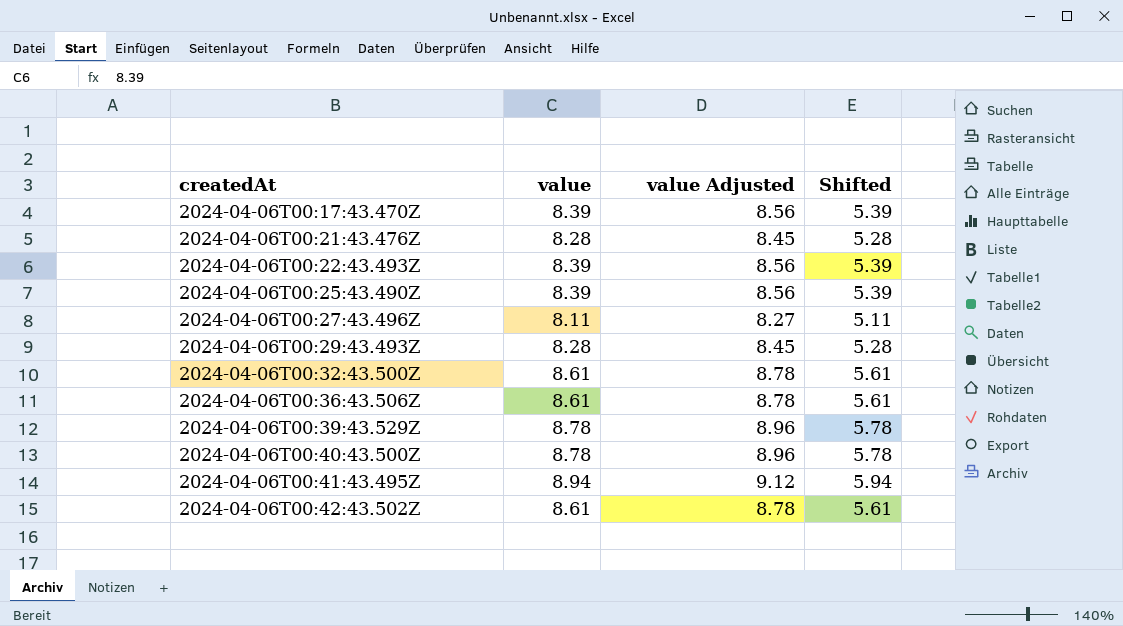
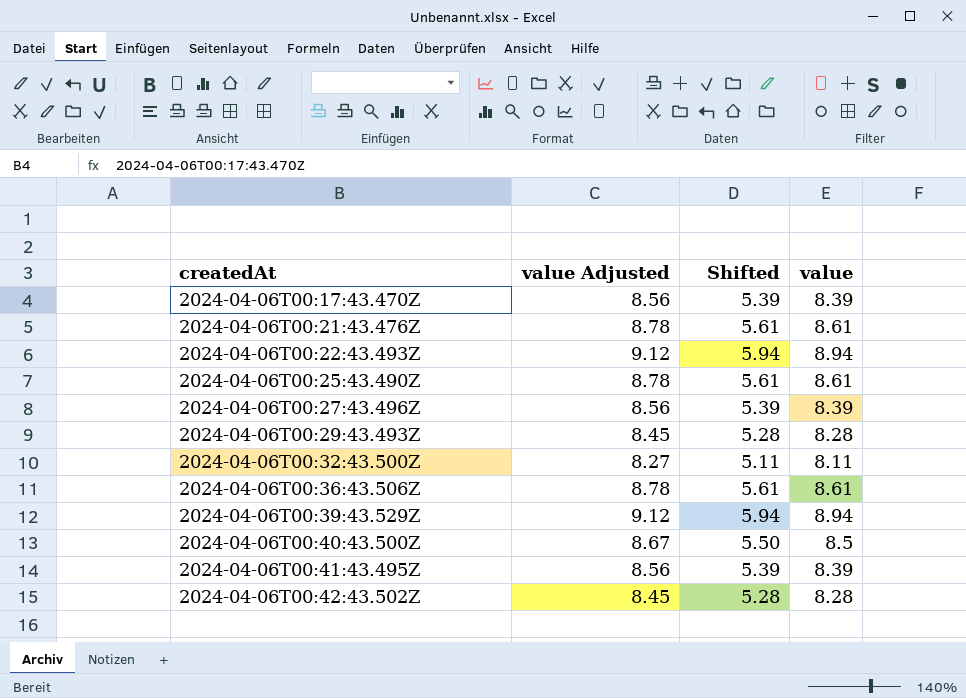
column value | position: 2 -> 4
2024-04-06T00:21:43.476Z | value Adjusted: 8.45 -> 8.78
2024-04-06T00:21:43.476Z | Shifted: 5.28 -> 5.61
2024-04-06T00:21:43.476Z | value: 8.28 -> 8.61
2024-04-06T00:22:43.493Z | value Adjusted: 8.56 -> 9.12
2024-04-06T00:22:43.493Z | Shifted: 5.39 -> 5.94
2024-04-06T00:22:43.493Z | value: 8.39 -> 8.94
2024-04-06T00:25:43.490Z | value Adjusted: 8.56 -> 8.78
2024-04-06T00:25:43.490Z | Shifted: 5.39 -> 5.61
2024-04-06T00:25:43.490Z | value: 8.39 -> 8.61
2024-04-06T00:27:43.496Z | value Adjusted: 8.27 -> 8.56
2024-04-06T00:27:43.496Z | Shifted: 5.11 -> 5.39
2024-04-06T00:27:43.496Z | value: 8.11 -> 8.39
2024-04-06T00:32:43.500Z | value Adjusted: 8.78 -> 8.27
2024-04-06T00:32:43.500Z | Shifted: 5.61 -> 5.11
2024-04-06T00:32:43.500Z | value: 8.61 -> 8.11
2024-04-06T00:39:43.529Z | value Adjusted: 8.96 -> 9.12
2024-04-06T00:39:43.529Z | Shifted: 5.78 -> 5.94
2024-04-06T00:39:43.529Z | value: 8.78 -> 8.94
2024-04-06T00:40:43.500Z | value Adjusted: 8.96 -> 8.67
2024-04-06T00:40:43.500Z | Shifted: 5.78 -> 5.50
2024-04-06T00:40:43.500Z | value: 8.78 -> 8.5
2024-04-06T00:41:43.495Z | value Adjusted: 9.12 -> 8.56
2024-04-06T00:41:43.495Z | Shifted: 5.94 -> 5.39
2024-04-06T00:41:43.495Z | value: 8.94 -> 8.39
2024-04-06T00:42:43.502Z | value Adjusted: 8.78 -> 8.45
2024-04-06T00:42:43.502Z | Shifted: 5.61 -> 5.28
2024-04-06T00:42:43.502Z | value: 8.61 -> 8.28

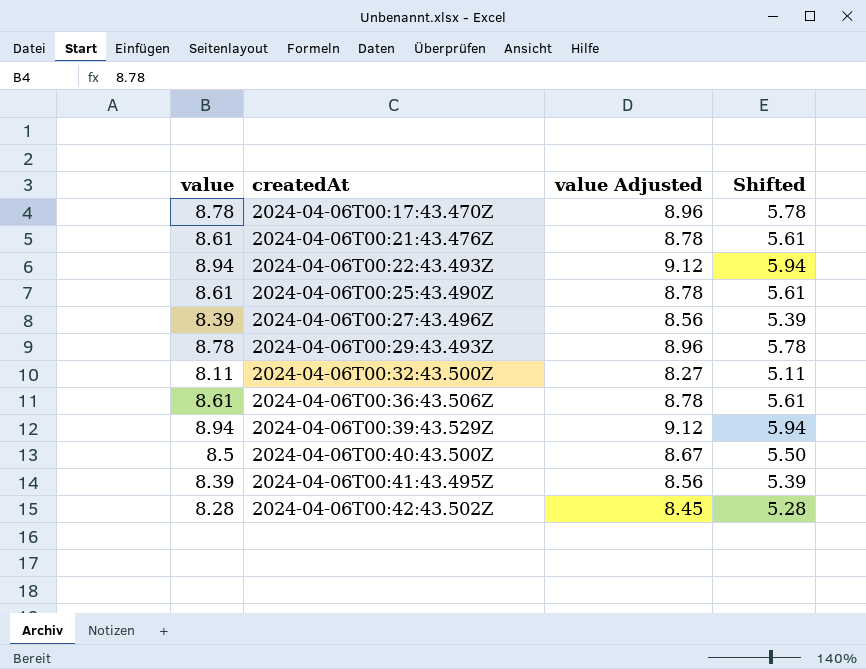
column value | position: 4 -> 1
2024-04-06T00:17:43.470Z | value: 8.39 -> 8.78
2024-04-06T00:17:43.470Z | value Adjusted: 8.56 -> 8.96
2024-04-06T00:17:43.470Z | Shifted: 5.39 -> 5.78
2024-04-06T00:29:43.493Z | value: 8.28 -> 8.78
2024-04-06T00:29:43.493Z | value Adjusted: 8.45 -> 8.96
2024-04-06T00:29:43.493Z | Shifted: 5.28 -> 5.78

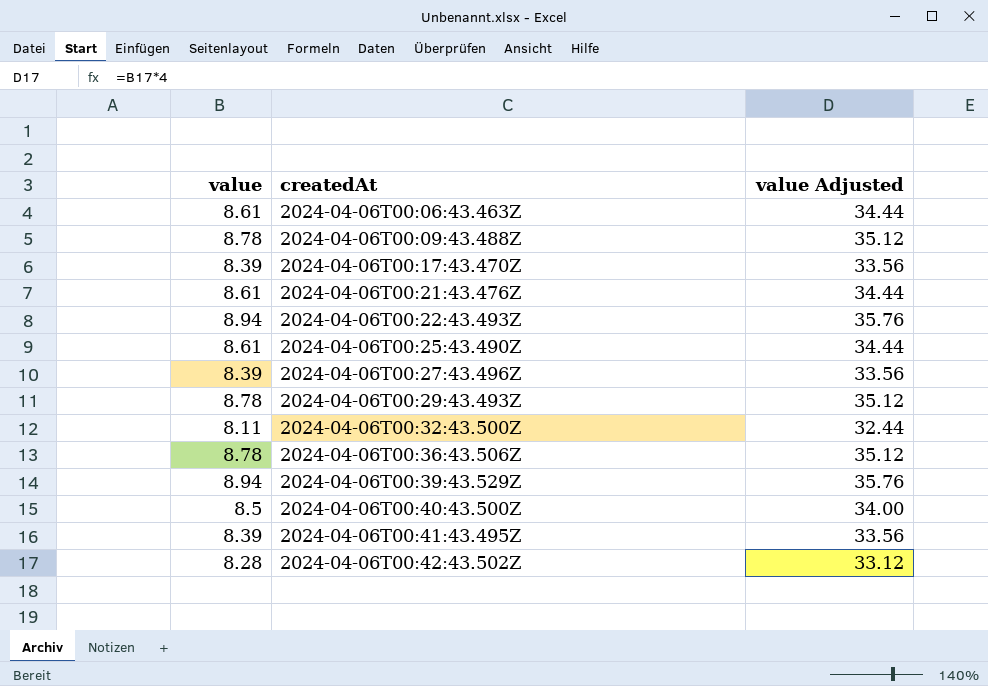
column Shifted | formula: [value] - 3 -> none
column value Adjusted | formula: [value] * 1.02 -> [value] * 4
row 2024-04-06T00:06:43.463Z: none -> 8.61 | 34.44
row 2024-04-06T00:09:43.488Z: none -> 8.78 | 35.12
2024-04-06T00:17:43.470Z | value: 8.78 -> 8.39
2024-04-06T00:36:43.506Z | value: 8.61 -> 8.78

